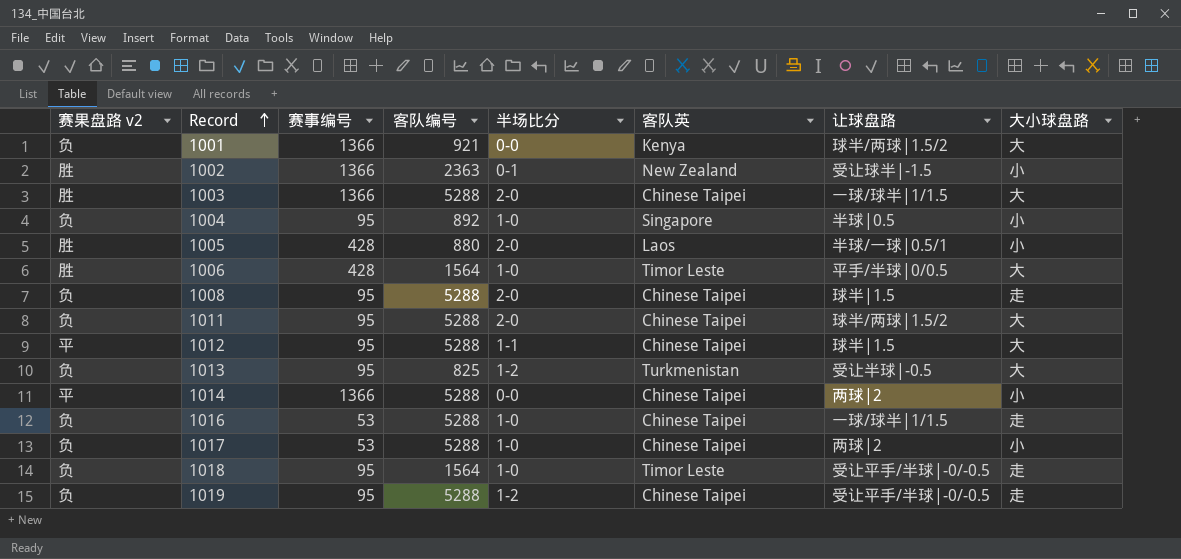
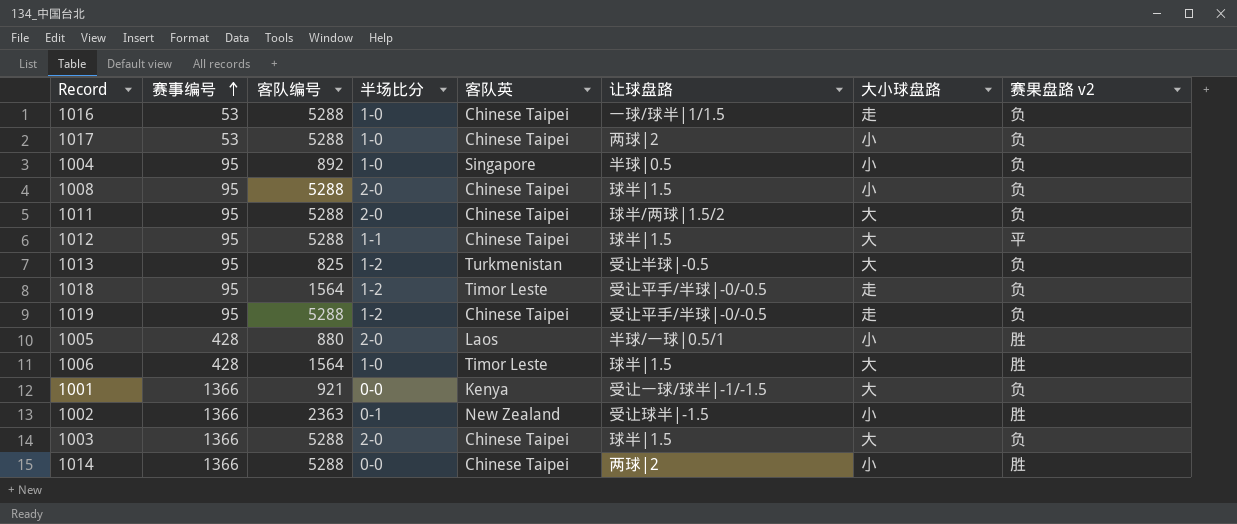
row order: Record ascending -> 赛事编号 ascending
column 赛果盘路 v2 | position: 1 -> 8
1008 | 大小球盘路: 走 -> 小
1018 | 半场比分: 1-0 -> 1-2
1006 | 让球盘路: 平手/半球|0/0.5 -> 球半|1.5
1001 | 让球盘路: 球半/两球|1.5/2 -> 受让一球/球半|-1/-1.5
1003 | 让球盘路: 一球/球半|1/1.5 -> 球半|1.5
1003 | 赛果盘路 v2: 胜 -> 负
1014 | 赛果盘路 v2: 平 -> 胜

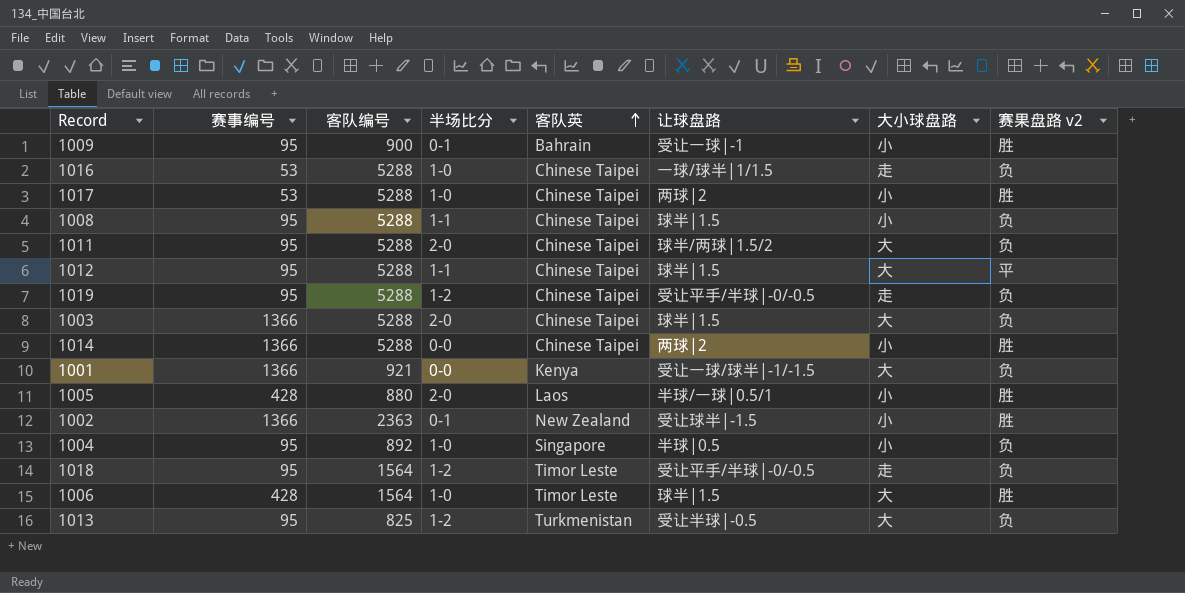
row order: 赛事编号 ascending -> 客队英 ascending
row 1009: none -> 95 | 900 | 0-1 | Bahrain | 受让一球|-1 | 小 | 胜
1017 | 赛果盘路 v2: 负 -> 胜
1008 | 半场比分: 2-0 -> 1-1

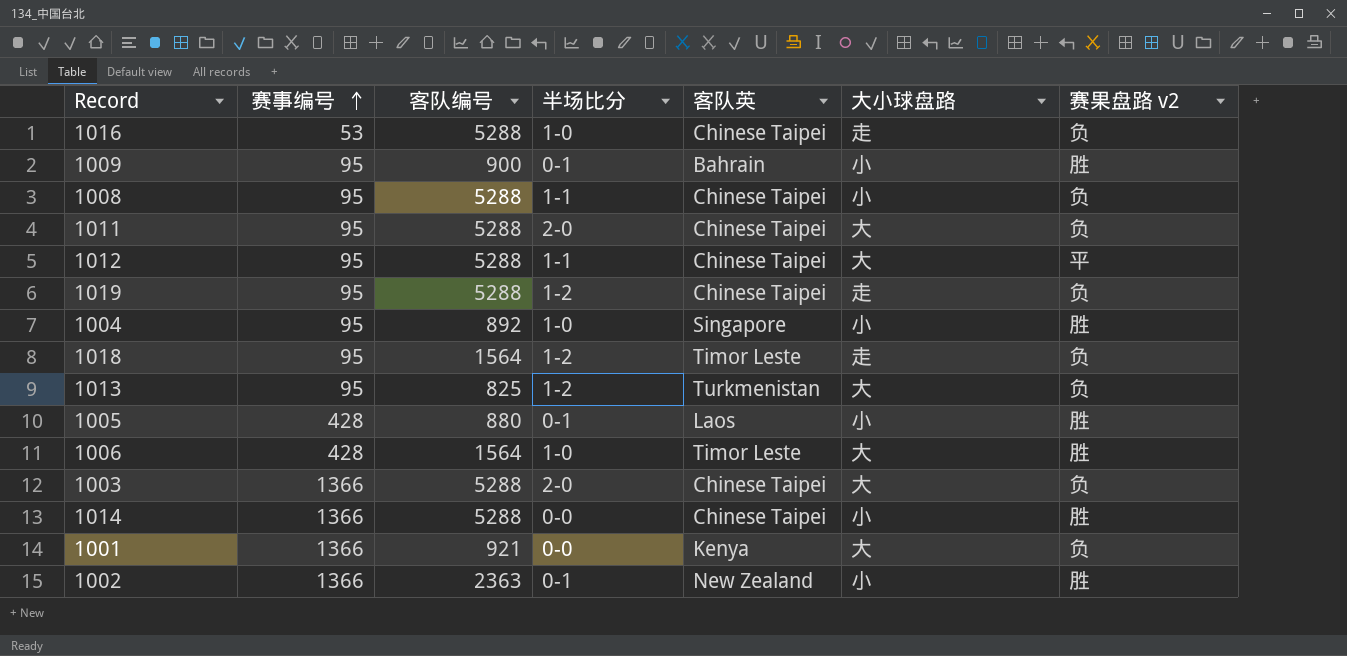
row order: 客队英 ascending -> 赛事编号 ascending
column 让球盘路 | position: 6 -> none
row 1017: 53 | 5288 | 1-0 | Chinese Taipei | 两球|2 | 小 | 胜 -> none
1004 | 赛果盘路 v2: 负 -> 胜
1005 | 半场比分: 2-0 -> 0-1

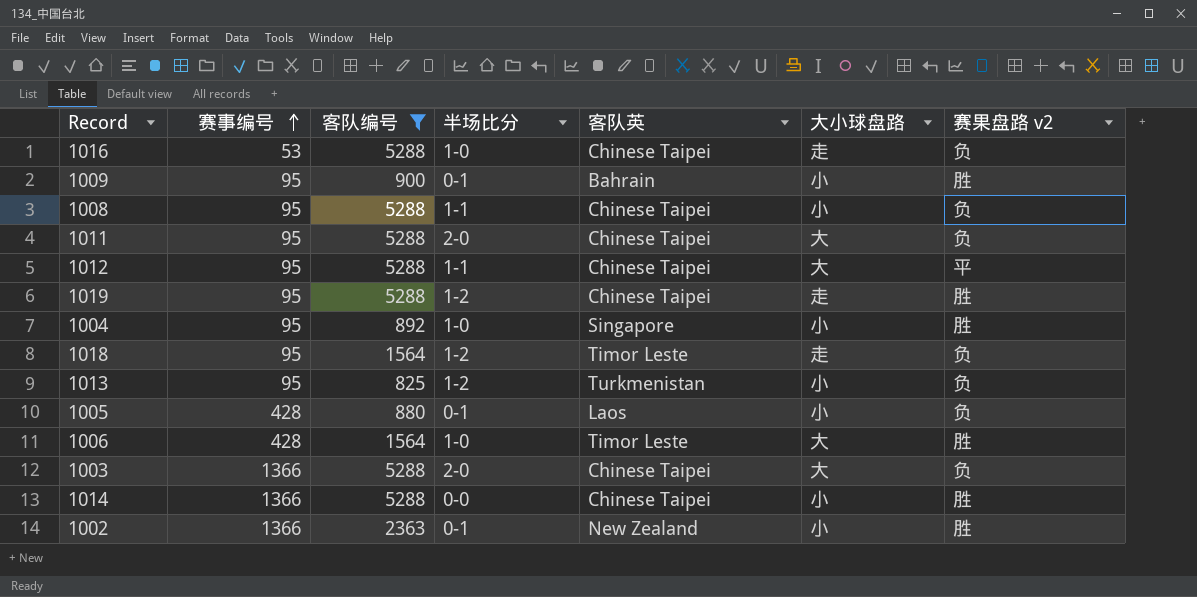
filter: none -> 客队编号 != 921
1019 | 赛果盘路 v2: 负 -> 胜
1013 | 大小球盘路: 大 -> 小
1005 | 赛果盘路 v2: 胜 -> 负

